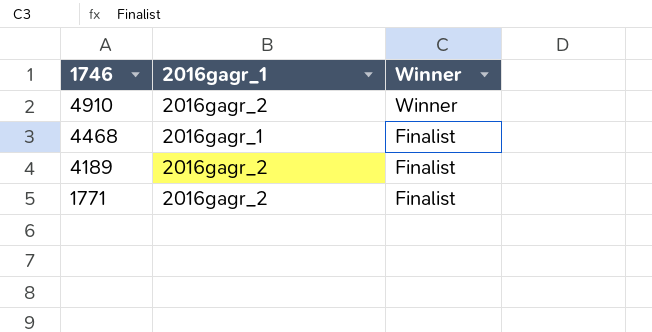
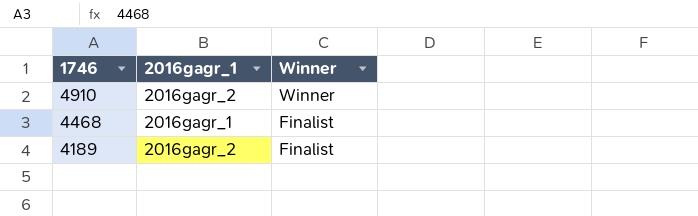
row 1771: 2016gagr_2 | Finalist -> none

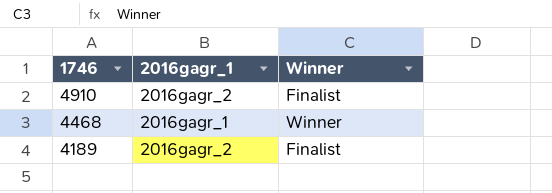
4910 | Winner: Winner -> Finalist
4468 | Winner: Finalist -> Winner

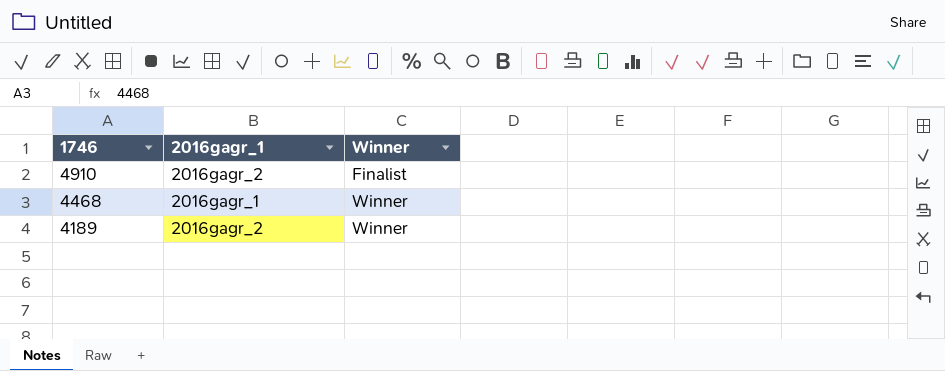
4189 | Winner: Finalist -> Winner

